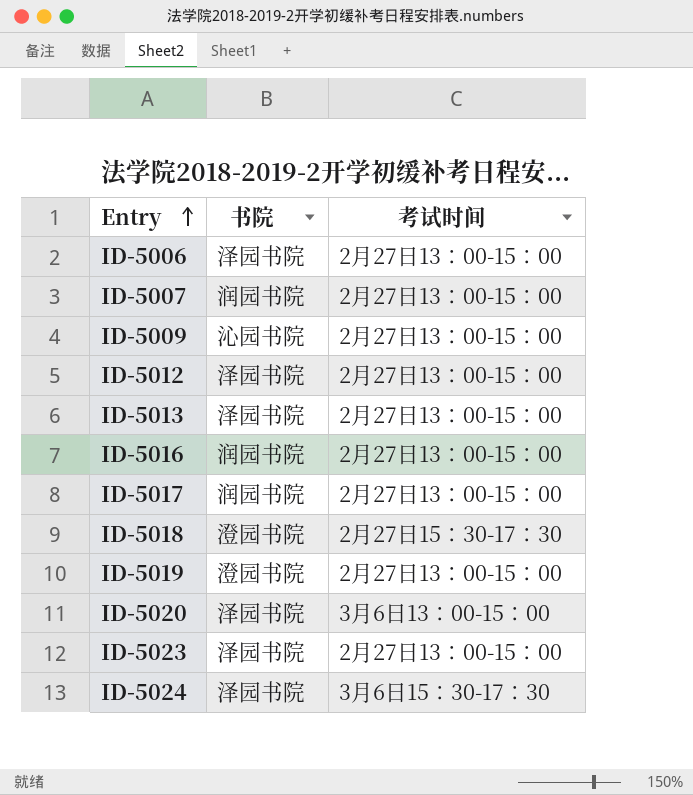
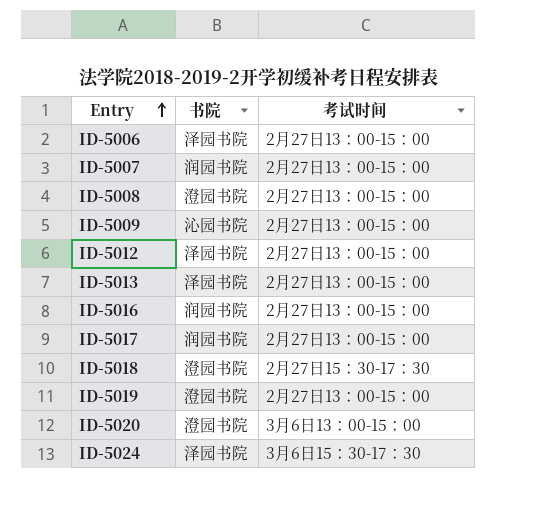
row ID-5023: 泽园书院 | 2月27日13：00-15：00 -> none
row ID-5008: none -> 澄园书院 | 2月27日13：00-15：00
ID-5020 | 书院: 泽园书院 -> 澄园书院

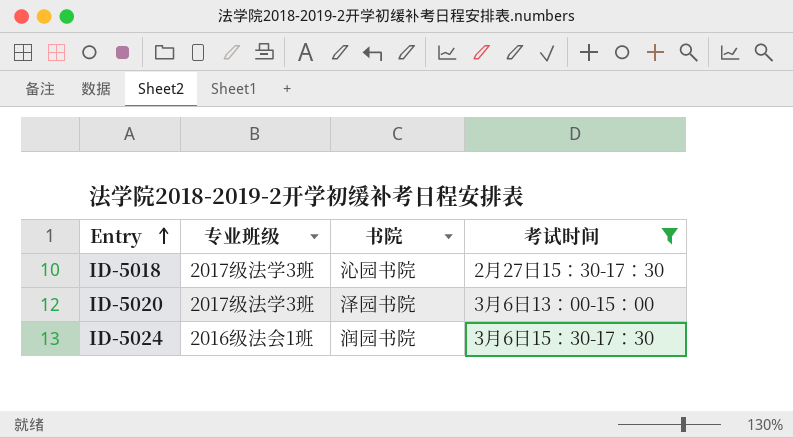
filter: none -> 考试时间 != 2月27日13：00-15：00
column 专业班级 | position: none -> 2
ID-5018 | 书院: 澄园书院 -> 沁园书院
ID-5020 | 书院: 澄园书院 -> 泽园书院
ID-5024 | 书院: 泽园书院 -> 润园书院

